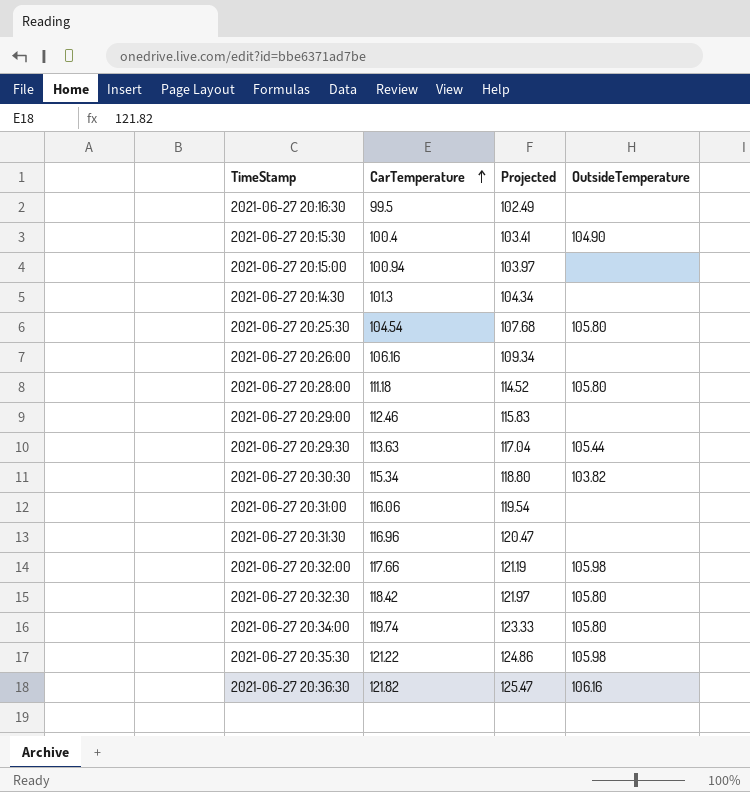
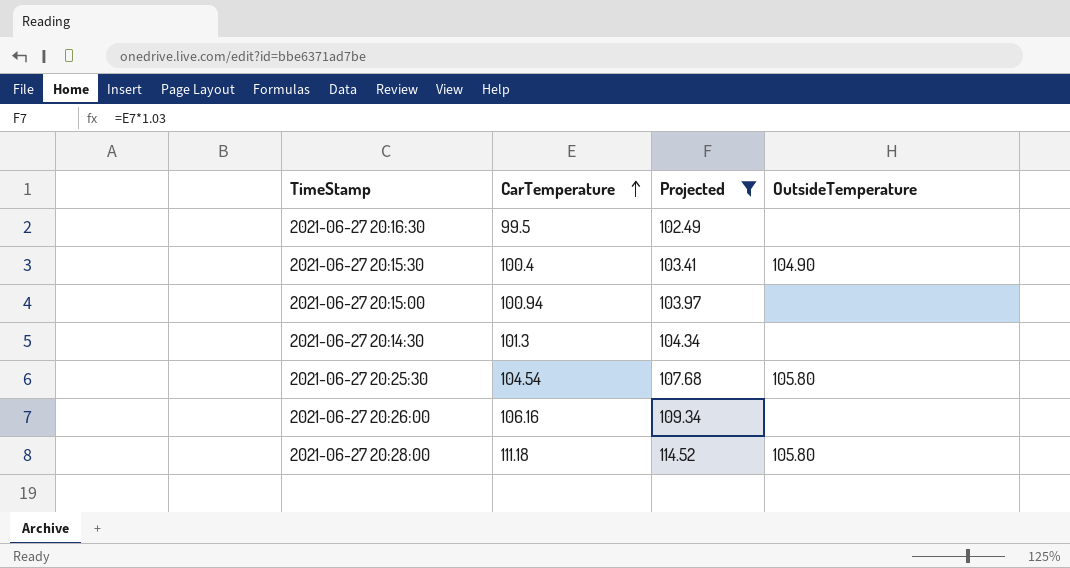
filter: none -> Projected <= 114.52

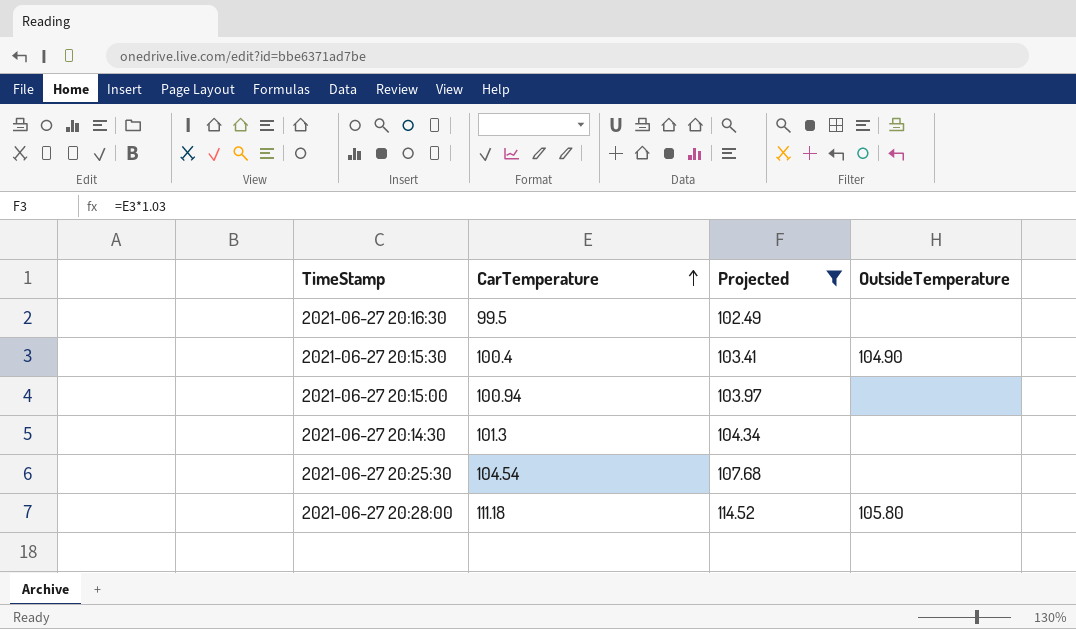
row 2021-06-27 20:26:00: 106.16 | 109.34 | none -> none
2021-06-27 20:25:30 | OutsideTemperature: 105.80 -> none

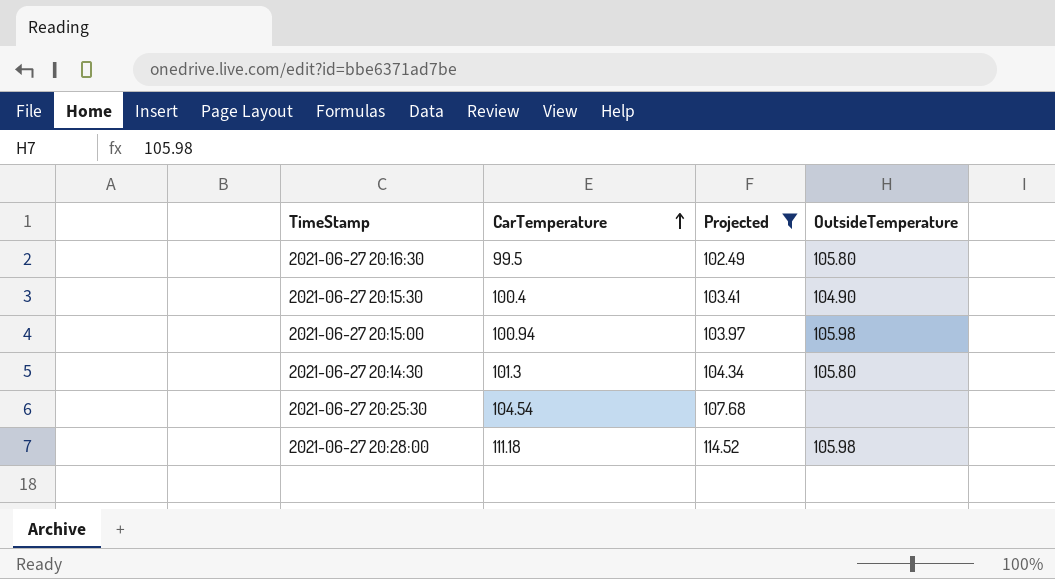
2021-06-27 20:16:30 | OutsideTemperature: none -> 105.80
2021-06-27 20:15:00 | OutsideTemperature: none -> 105.98
2021-06-27 20:14:30 | OutsideTemperature: none -> 105.80
2021-06-27 20:28:00 | OutsideTemperature: 105.80 -> 105.98

